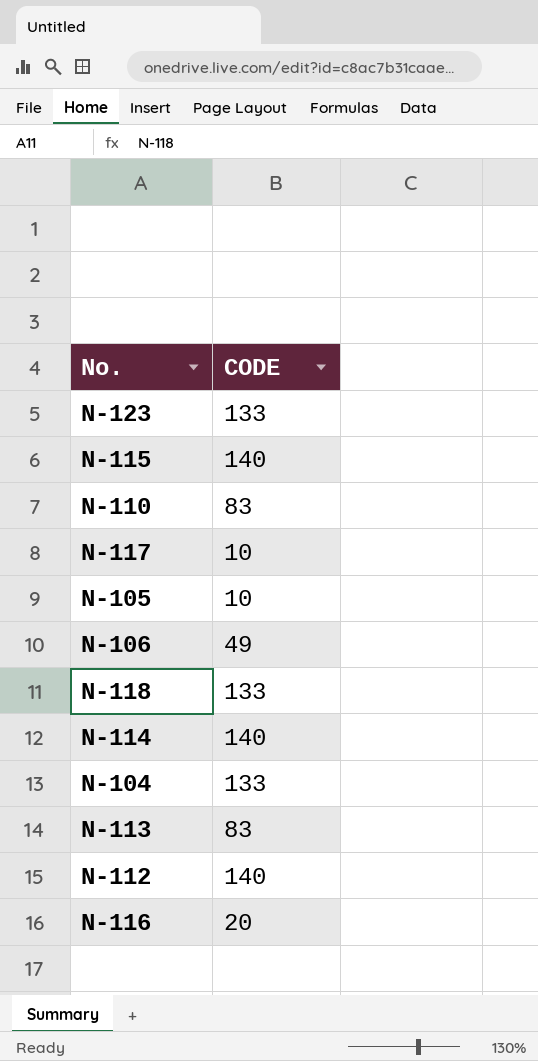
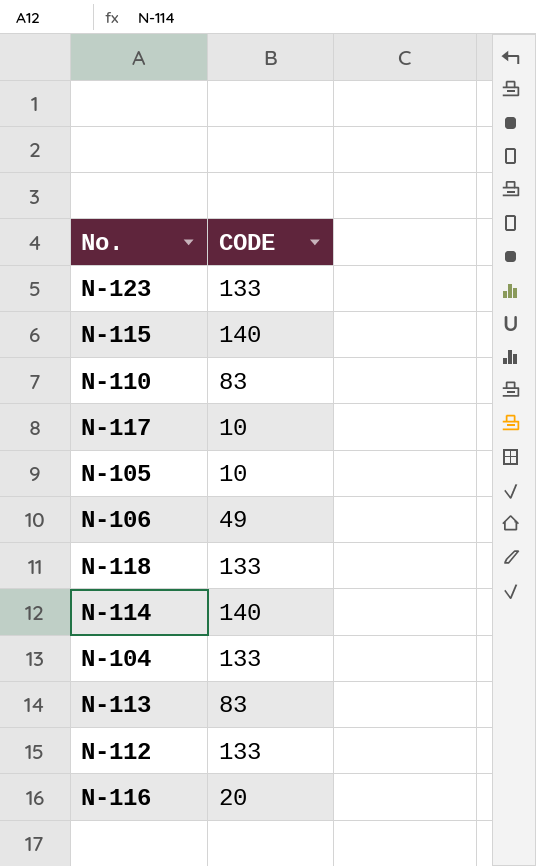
N-112 | CODE: 140 -> 133

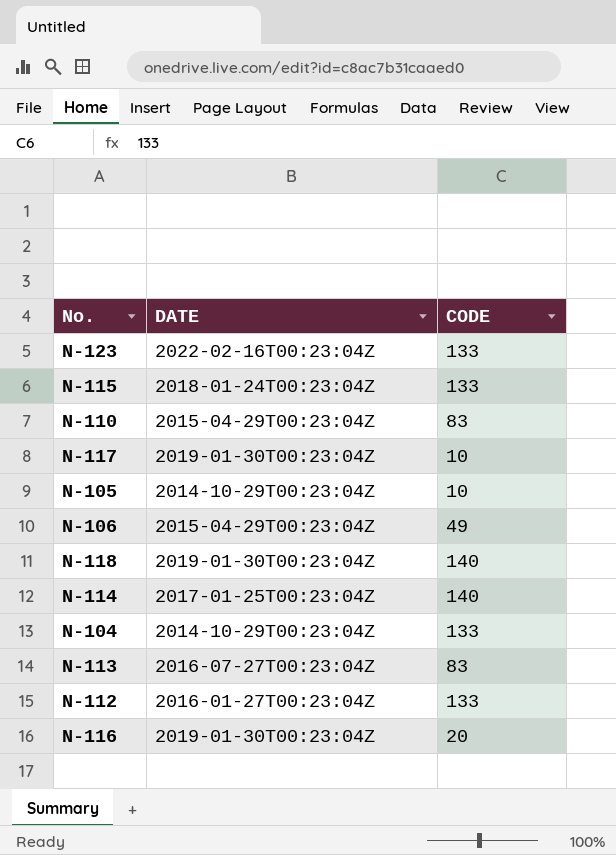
column DATE | position: none -> 2
N-115 | CODE: 140 -> 133
N-118 | CODE: 133 -> 140

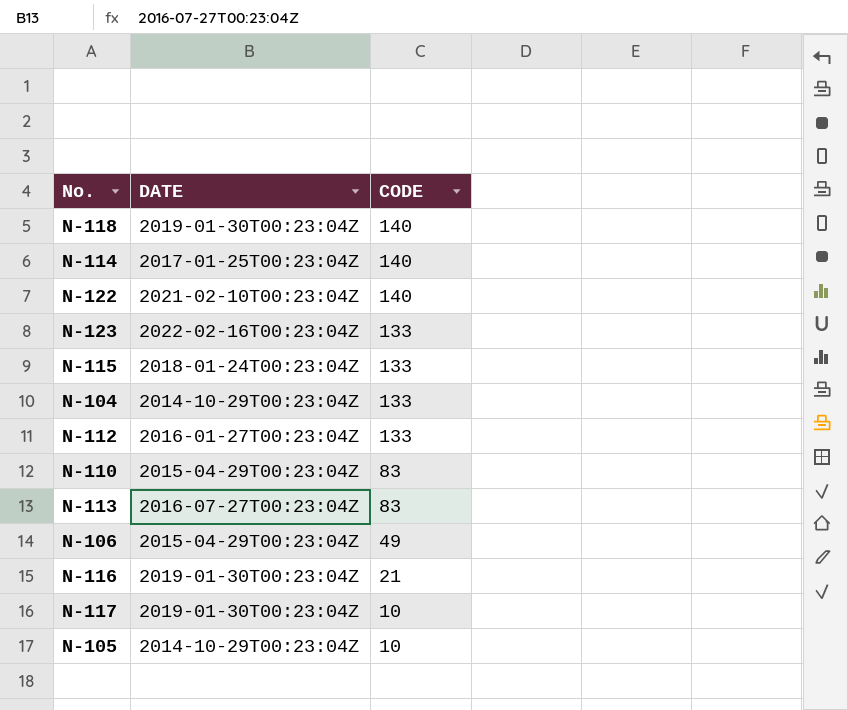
row order: none -> CODE descending
row N-122: none -> 2021-02-10T00:23:04Z | 140
N-116 | CODE: 20 -> 21

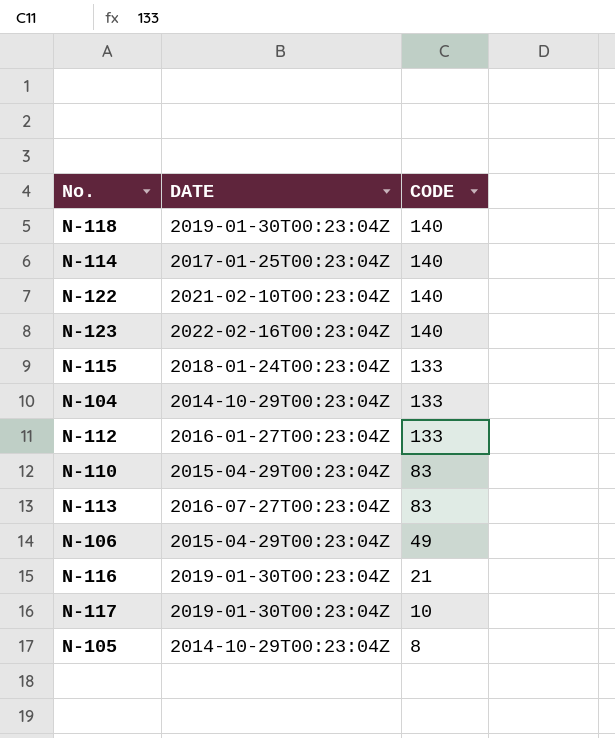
N-123 | CODE: 133 -> 140
N-105 | CODE: 10 -> 8

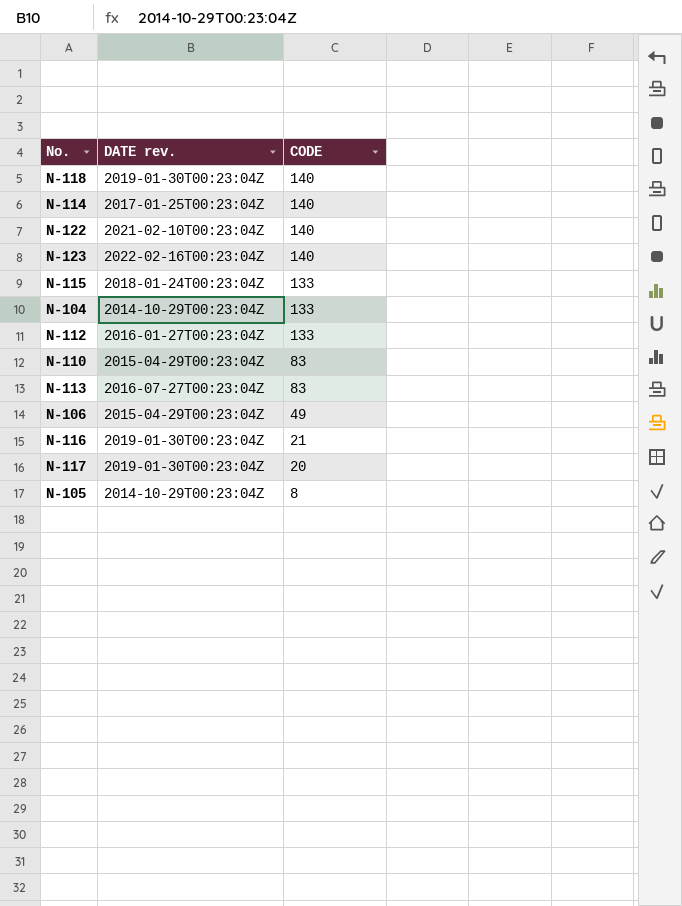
column name: DATE -> DATE rev.
N-117 | CODE: 10 -> 20

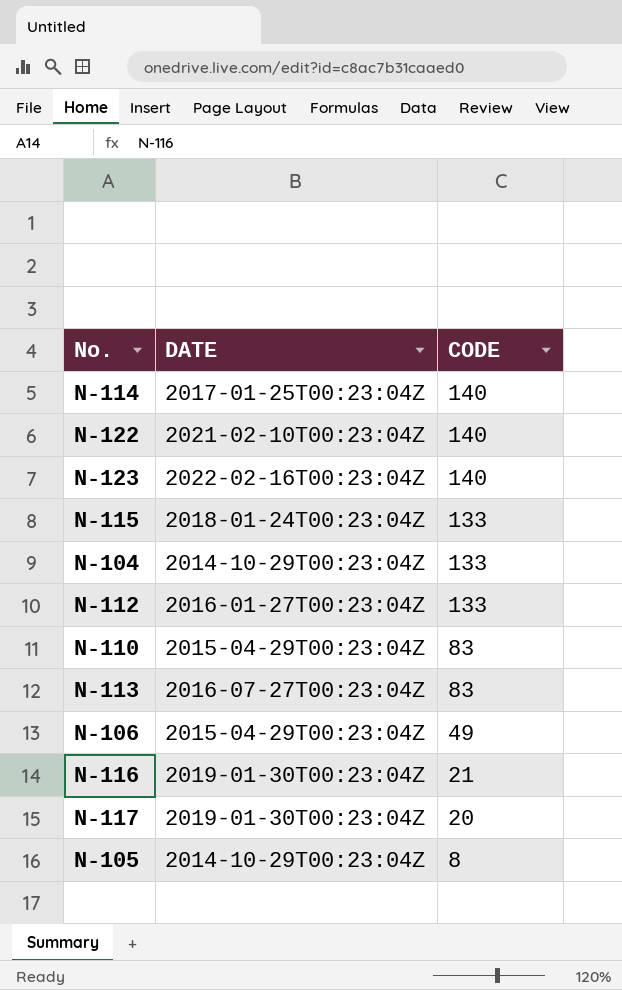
column name: DATE rev. -> DATE
row N-118: 2019-01-30T00:23:04Z | 140 -> none

